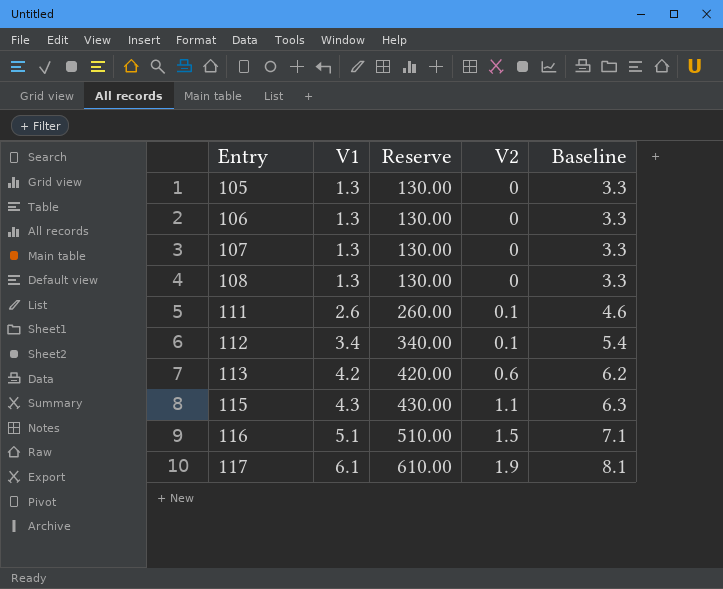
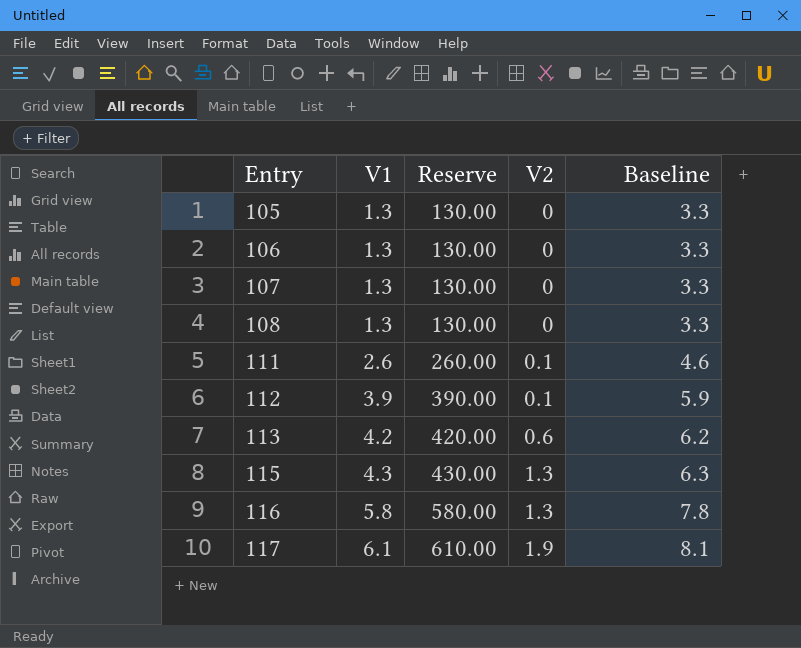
112 | V1: 3.4 -> 3.9
112 | Reserve: 340.00 -> 390.00
112 | Baseline: 5.4 -> 5.9
115 | V2: 1.1 -> 1.3
116 | V1: 5.1 -> 5.8
116 | Reserve: 510.00 -> 580.00
116 | V2: 1.5 -> 1.3
116 | Baseline: 7.1 -> 7.8

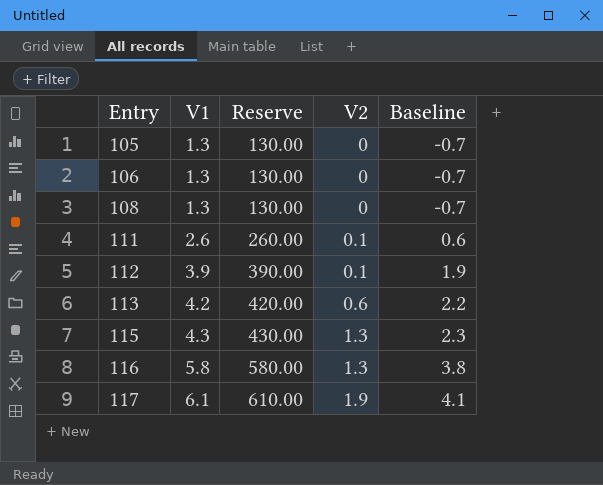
column Baseline | formula: [V1] + 2 -> [V1] - 2
row 107: 1.3 | 130.00 | 0 | 3.3 -> none

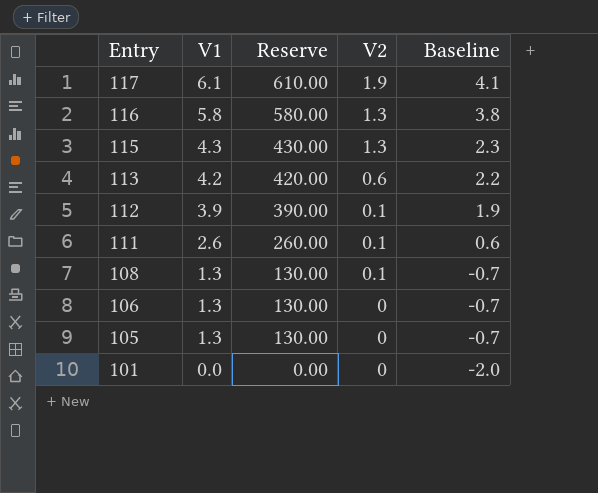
row order: Entry ascending -> Entry descending
108 | V2: 0 -> 0.1
row 101: none -> 0.0 | 0.00 | 0 | -2.0

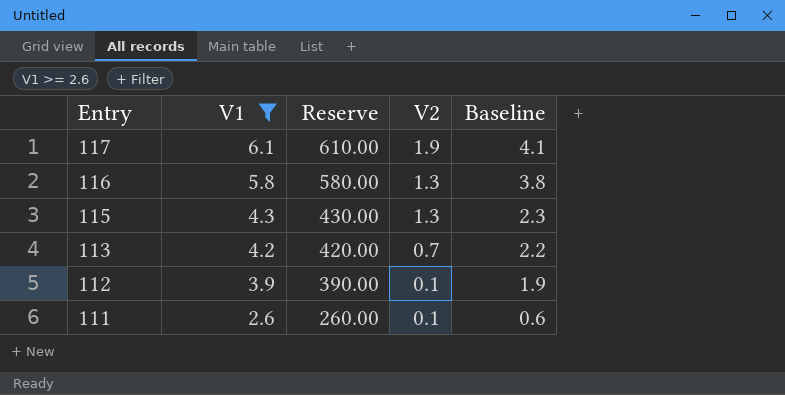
filter: none -> V1 >= 2.6
113 | V2: 0.6 -> 0.7

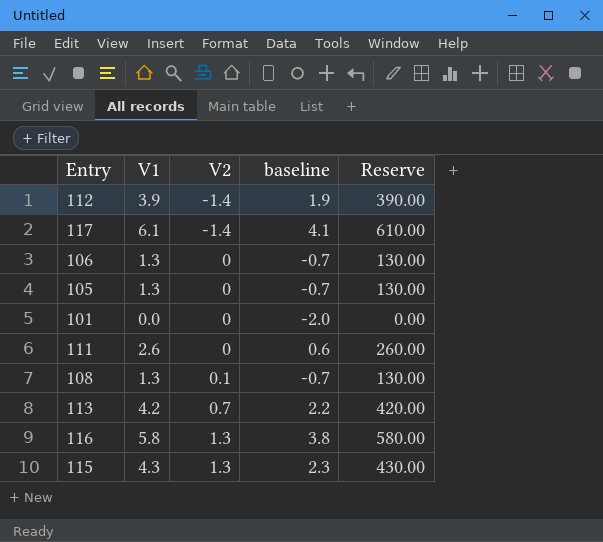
filter: V1 >= 2.6 -> none
row order: Entry descending -> V2 ascending
column name: Baseline -> baseline
column Reserve | position: 3 -> 5
112 | V2: 0.1 -> -1.4
117 | V2: 1.9 -> -1.4
111 | V2: 0.1 -> 0

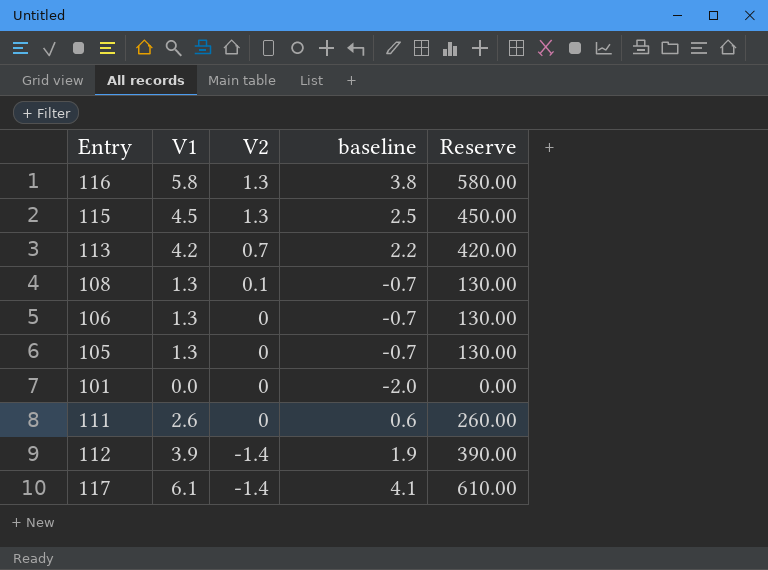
row order: V2 ascending -> V2 descending
115 | V1: 4.3 -> 4.5
115 | baseline: 2.3 -> 2.5
115 | Reserve: 430.00 -> 450.00

